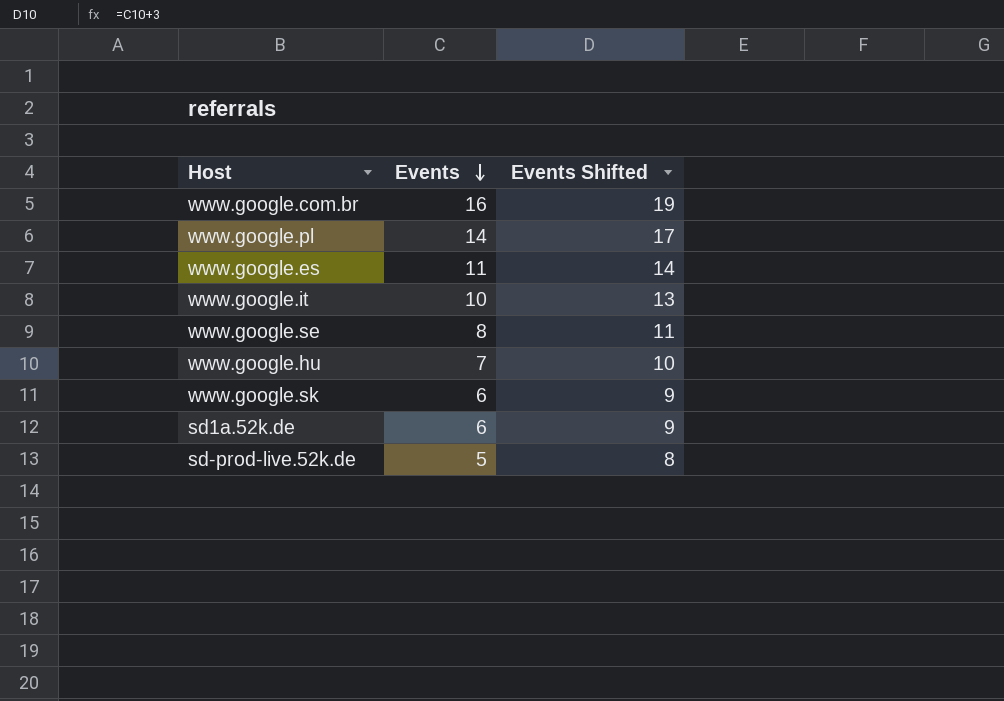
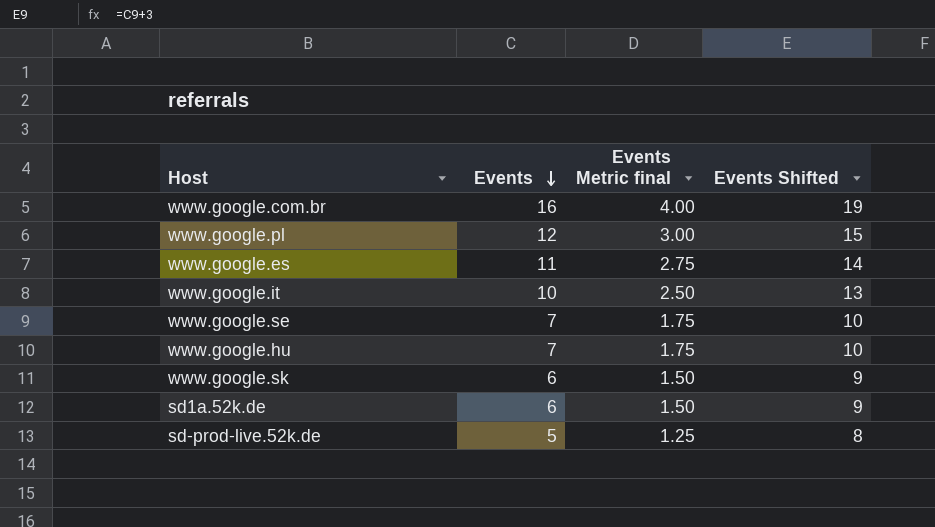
column Events Metric final | formula: none -> [Events] * 0.25
www.google.pl | Events: 14 -> 12
www.google.pl | Events Shifted: 17 -> 15
www.google.se | Events: 8 -> 7
www.google.se | Events Shifted: 11 -> 10

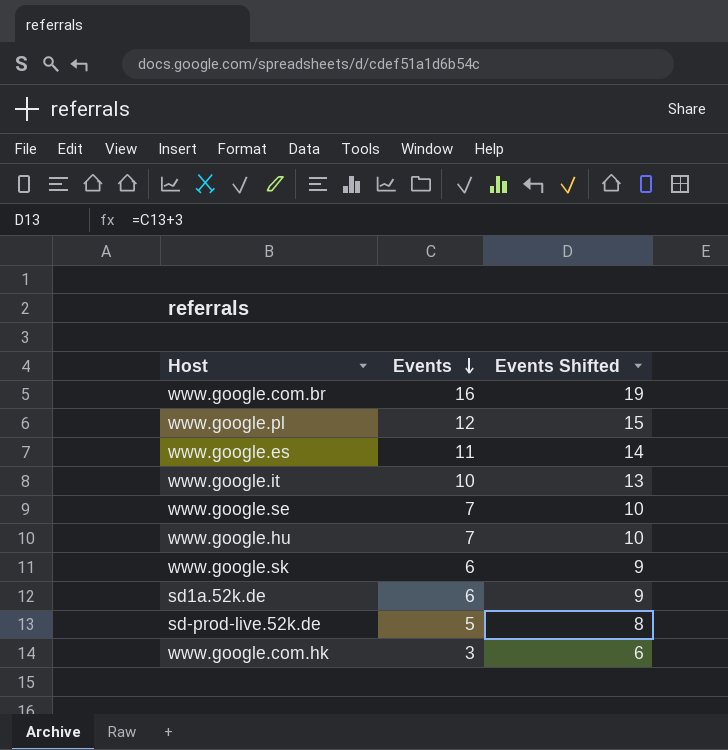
column Events Metric final | formula: [Events] * 0.25 -> none
row www.google.com.hk: none -> 3 | 6

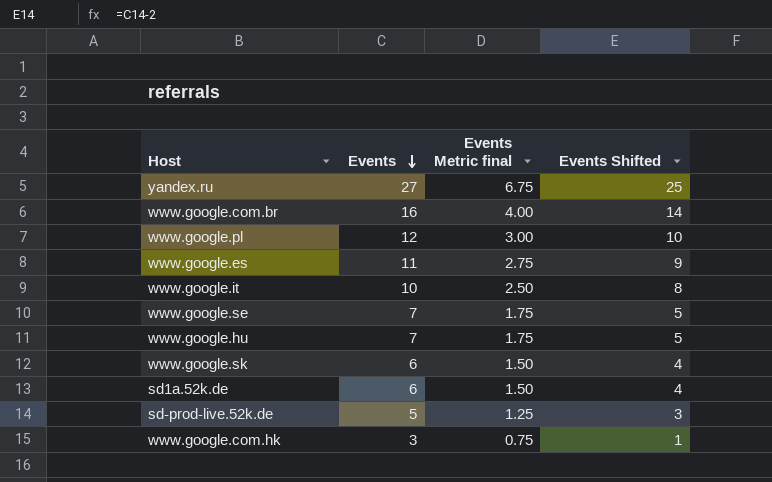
column Events Metric final | formula: none -> [Events] * 0.25
column Events Shifted | formula: [Events] + 3 -> [Events] - 2
row yandex.ru: none -> 27 | 6.75 | 25

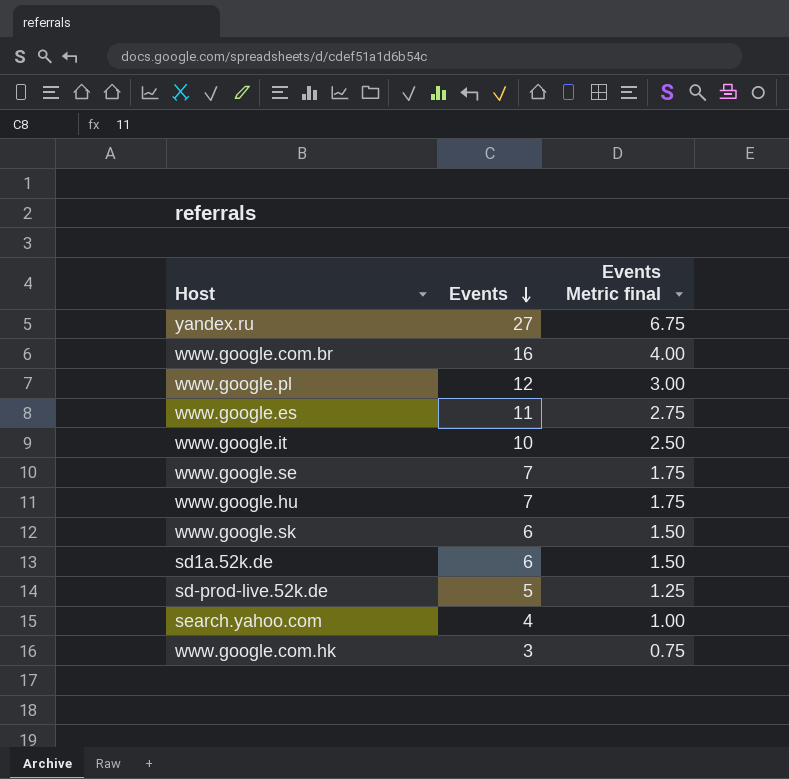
column Events Shifted | formula: [Events] - 2 -> none
row search.yahoo.com: none -> 4 | 1.00

